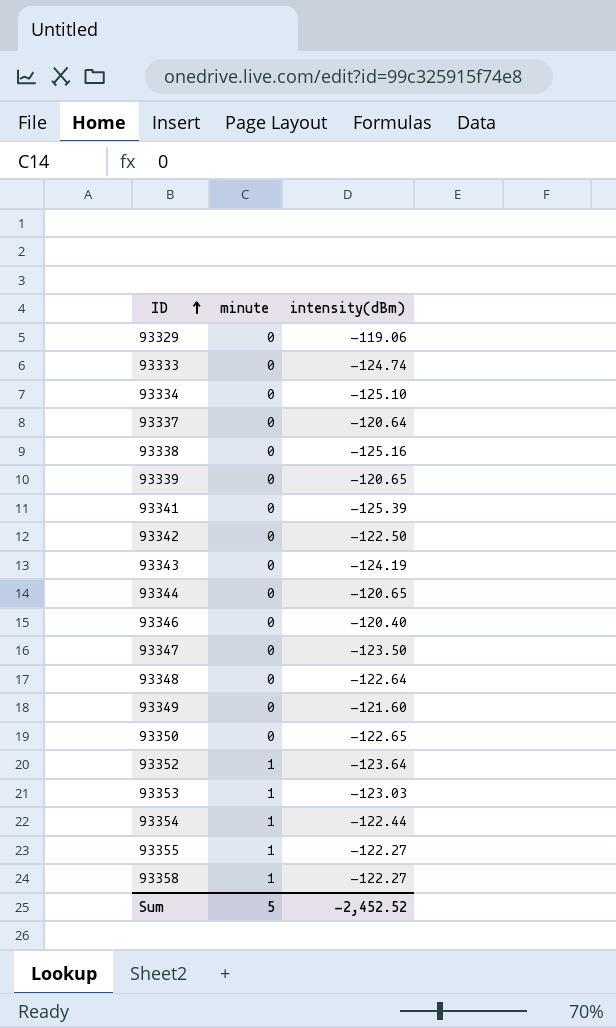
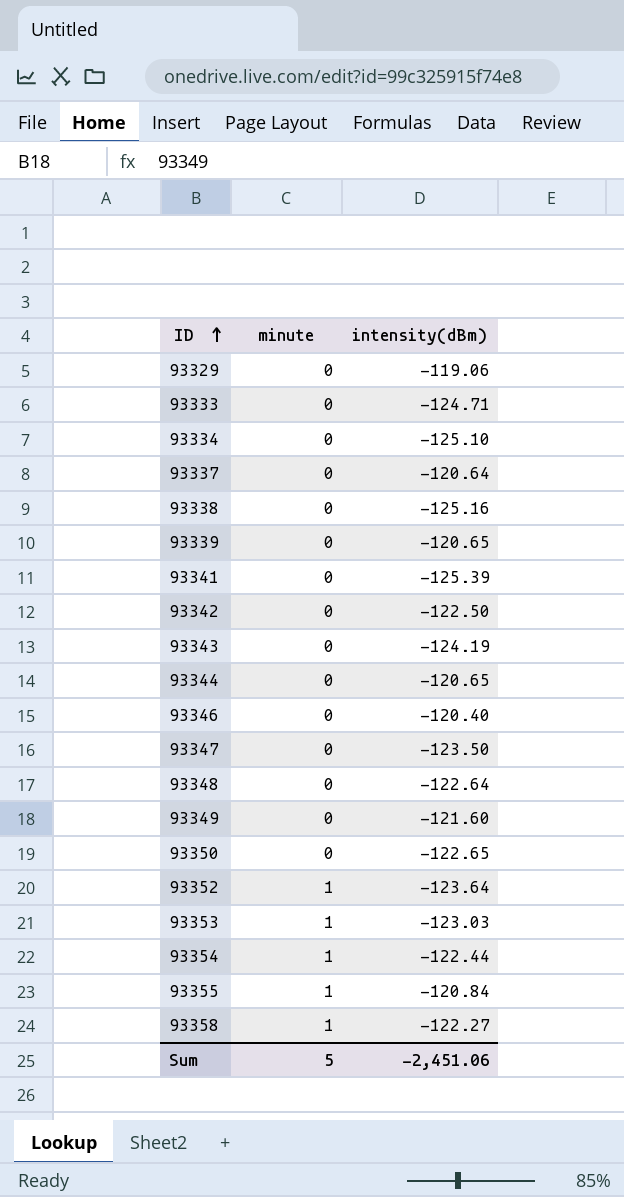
93333 | intensity(dBm): -124.74 -> -124.71
93355 | intensity(dBm): -122.27 -> -120.84
Sum | intensity(dBm): -2,452.52 -> -2,451.06

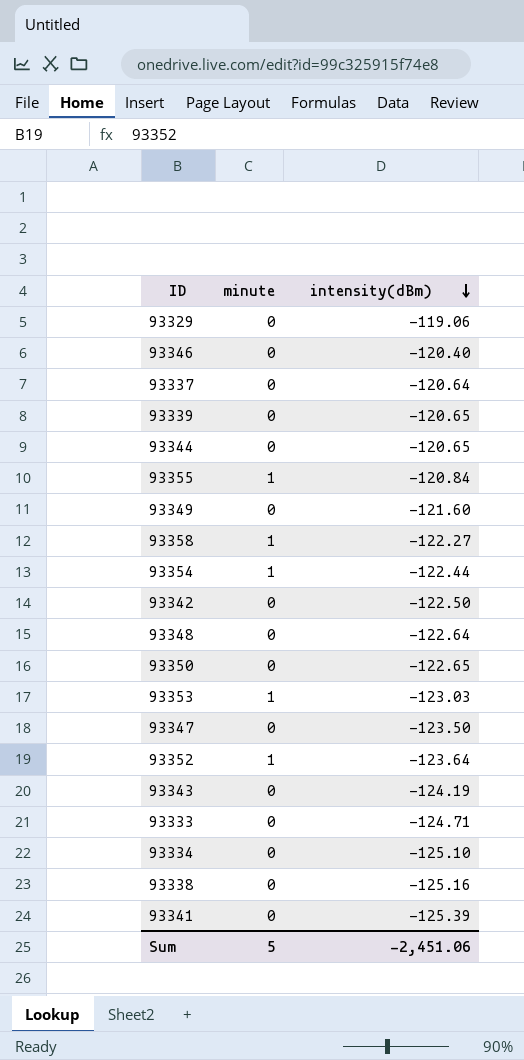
row order: ID ascending -> intensity(dBm) descending

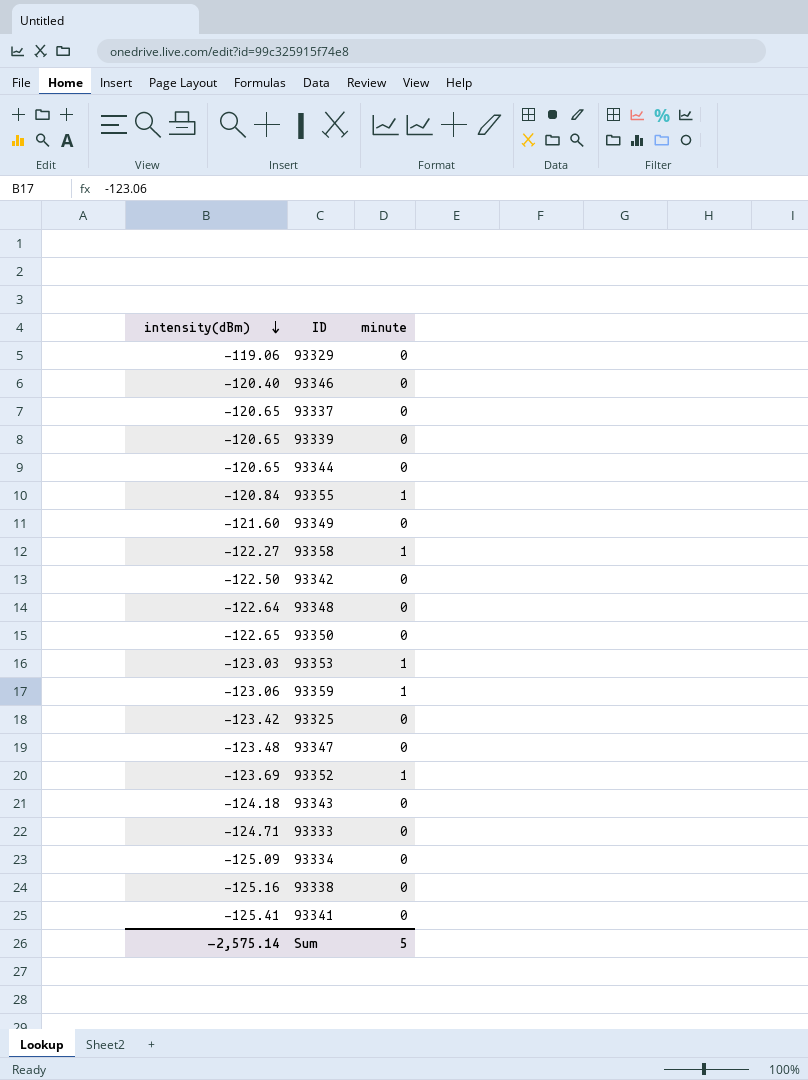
column intensity(dBm) | position: 3 -> 1
row 93354: 1 | -122.44 -> none
93337 | intensity(dBm): -120.64 -> -120.65
row 93359: none -> -123.06 | 1
row 93325: none -> -123.42 | 0
93347 | intensity(dBm): -123.50 -> -123.48
93352 | intensity(dBm): -123.64 -> -123.69
93343 | intensity(dBm): -124.19 -> -124.18
93334 | intensity(dBm): -125.10 -> -125.09
93341 | intensity(dBm): -125.39 -> -125.41
Sum | intensity(dBm): -2,451.06 -> -2,575.14

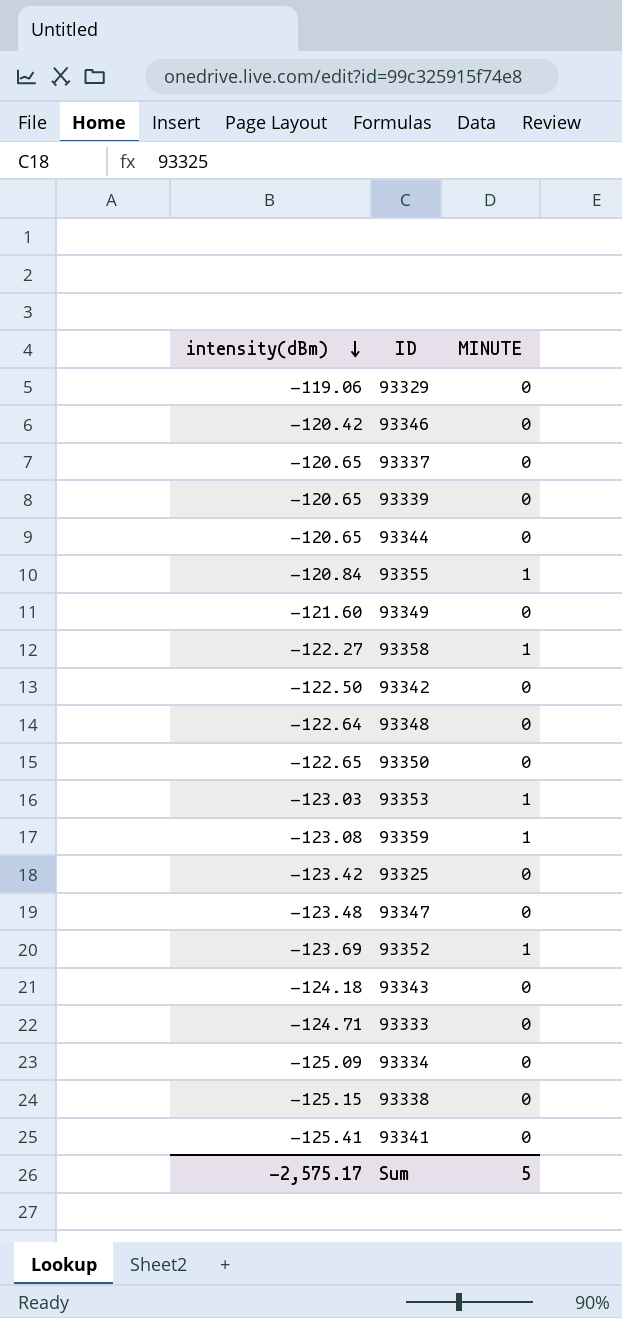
column name: minute -> MINUTE
93346 | intensity(dBm): -120.40 -> -120.42
93359 | intensity(dBm): -123.06 -> -123.08
93338 | intensity(dBm): -125.16 -> -125.15
Sum | intensity(dBm): -2,575.14 -> -2,575.17

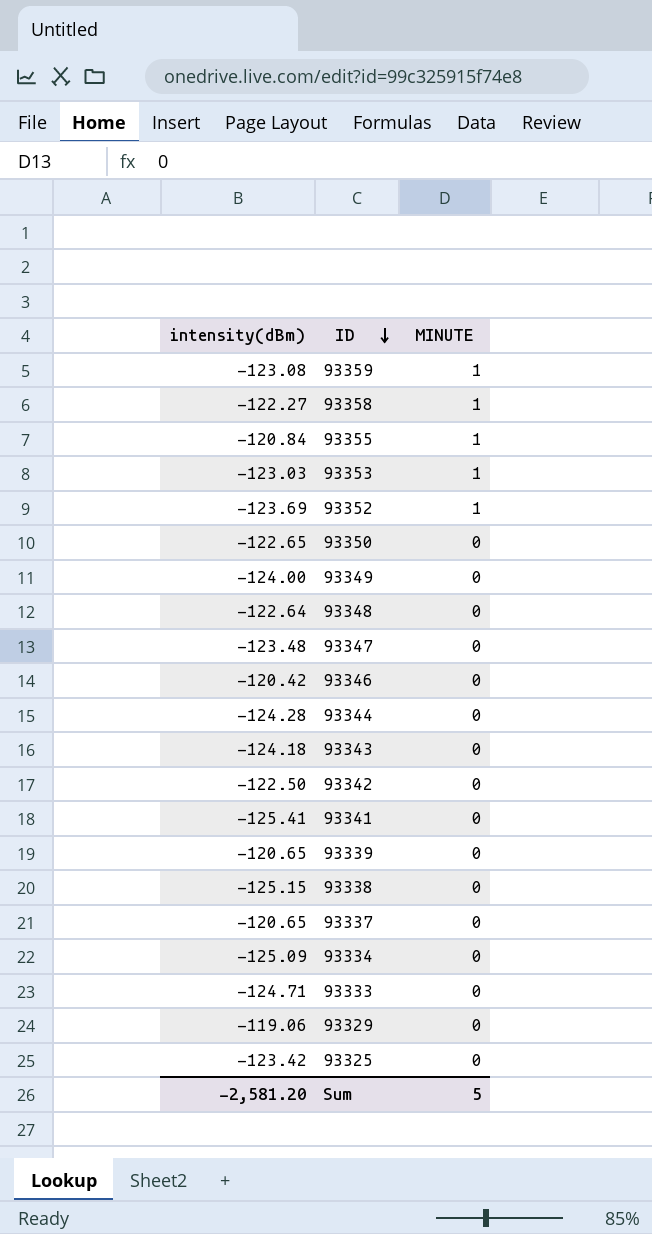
row order: intensity(dBm) descending -> ID descending
93349 | intensity(dBm): -121.60 -> -124.00
93344 | intensity(dBm): -120.65 -> -124.28
Sum | intensity(dBm): -2,575.17 -> -2,581.20

